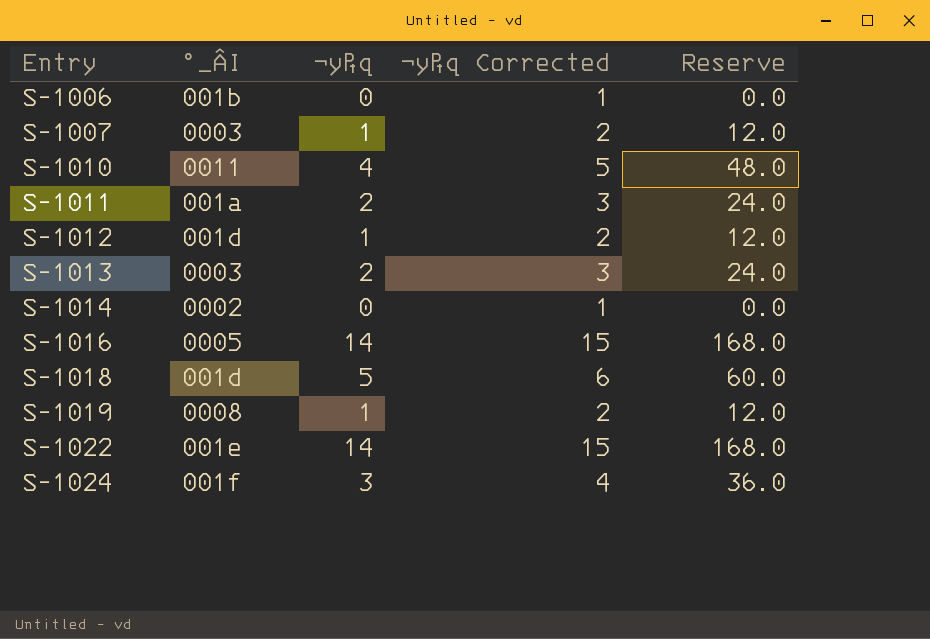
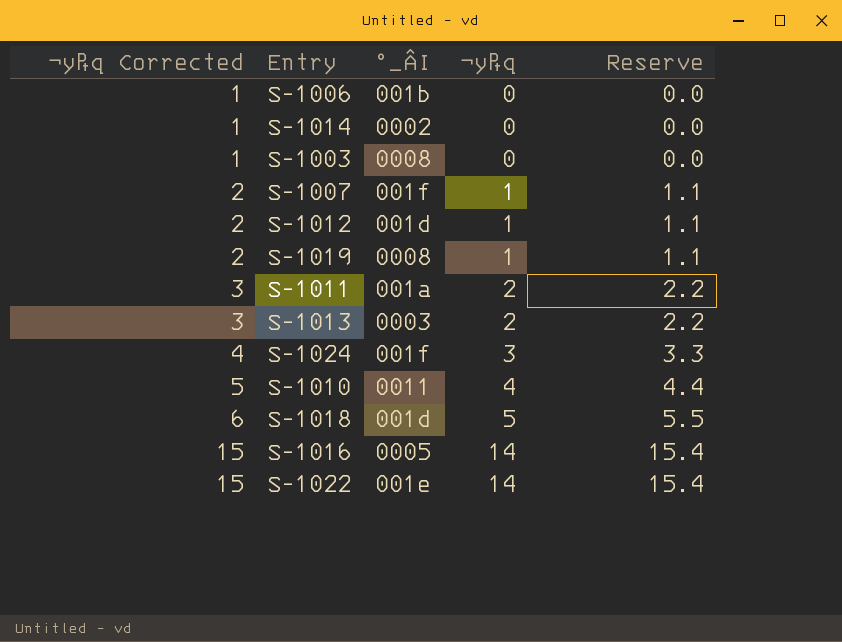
row order: Entry ascending -> ¬y¶q Corrected ascending
column ¬y¶q Corrected | position: 4 -> 1
column Reserve | formula: [¬y¶q] * 12 -> [¬y¶q] * 1.1
row S-1003: none -> 1 | 0008 | 0 | 0.0
S-1007 | °_ÂI: 0003 -> 001f

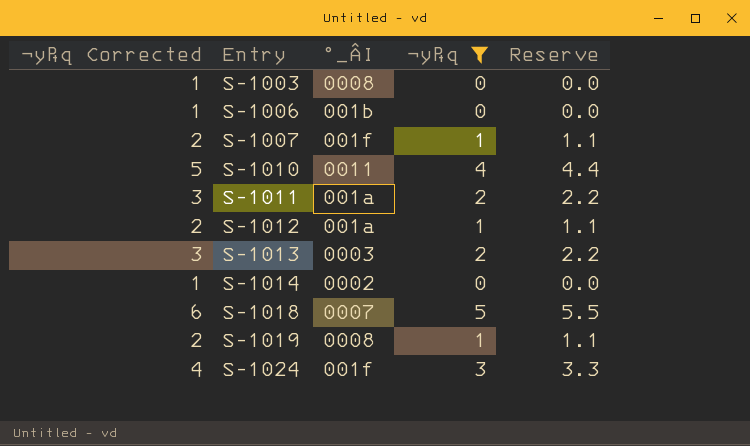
filter: none -> ¬y¶q != 14
row order: ¬y¶q Corrected ascending -> Entry ascending
S-1012 | °_ÂI: 001d -> 001a
S-1018 | °_ÂI: 001d -> 0007

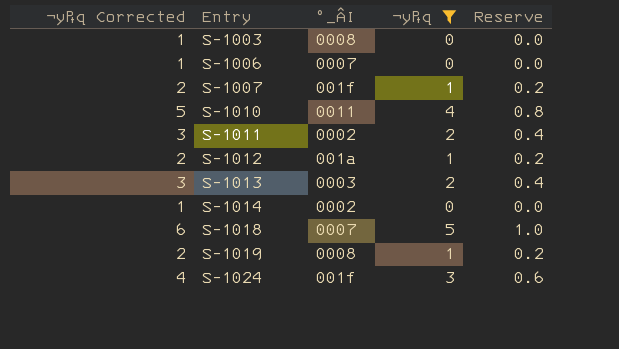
column Reserve | formula: [¬y¶q] * 1.1 -> [¬y¶q] * 0.2
S-1006 | °_ÂI: 001b -> 0007
S-1011 | °_ÂI: 001a -> 0002

